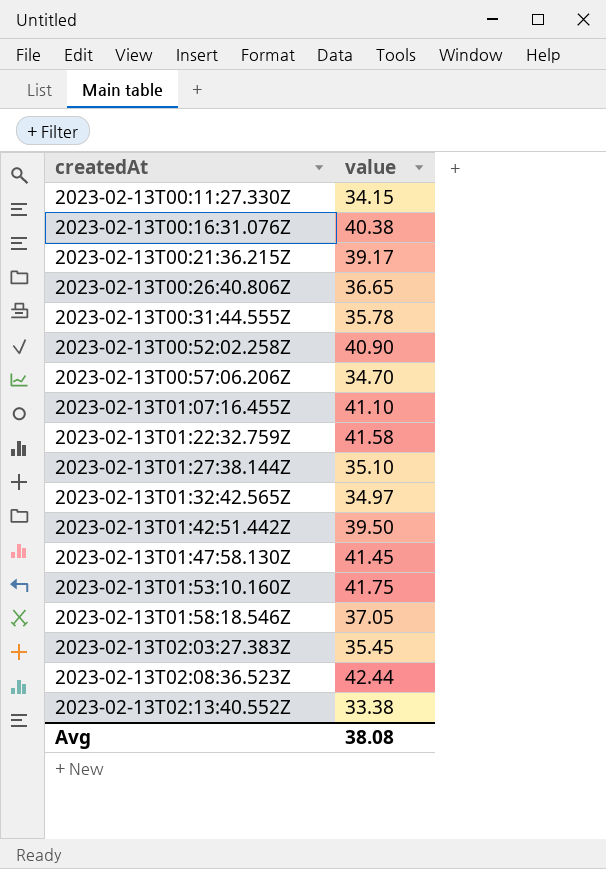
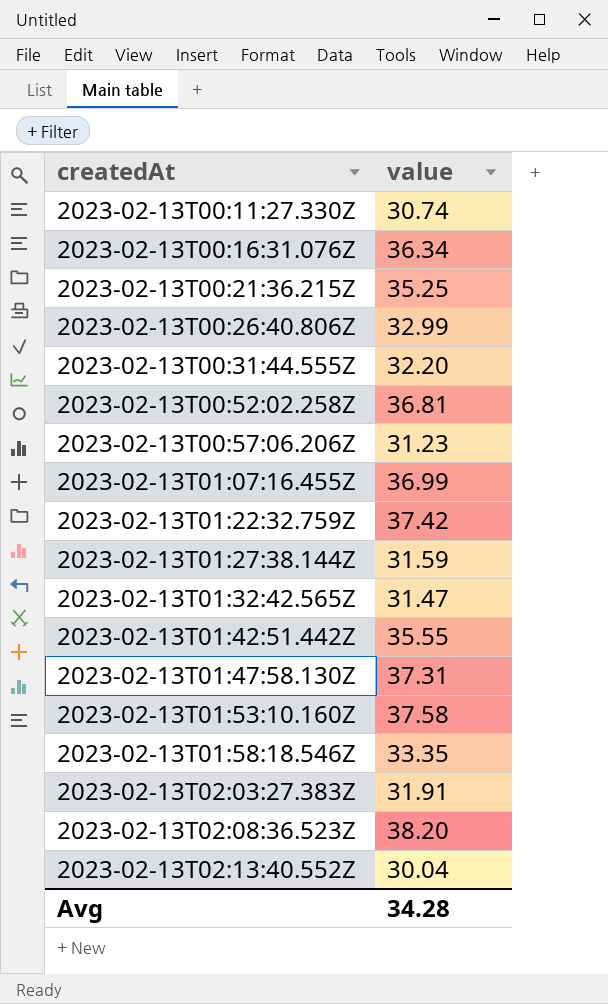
2023-02-13T00:11:27.330Z | value: 34.15 -> 30.74
2023-02-13T00:16:31.076Z | value: 40.38 -> 36.34
2023-02-13T00:21:36.215Z | value: 39.17 -> 35.25
2023-02-13T00:26:40.806Z | value: 36.65 -> 32.99
2023-02-13T00:31:44.555Z | value: 35.78 -> 32.20
2023-02-13T00:52:02.258Z | value: 40.90 -> 36.81
2023-02-13T00:57:06.206Z | value: 34.70 -> 31.23
2023-02-13T01:07:16.455Z | value: 41.10 -> 36.99
2023-02-13T01:22:32.759Z | value: 41.58 -> 37.42
2023-02-13T01:27:38.144Z | value: 35.10 -> 31.59
2023-02-13T01:32:42.565Z | value: 34.97 -> 31.47
2023-02-13T01:42:51.442Z | value: 39.50 -> 35.55
2023-02-13T01:47:58.130Z | value: 41.45 -> 37.31
2023-02-13T01:53:10.160Z | value: 41.75 -> 37.58
2023-02-13T01:58:18.546Z | value: 37.05 -> 33.35
2023-02-13T02:03:27.383Z | value: 35.45 -> 31.91
2023-02-13T02:08:36.523Z | value: 42.44 -> 38.20
2023-02-13T02:13:40.552Z | value: 33.38 -> 30.04
Avg | value: 38.08 -> 34.28

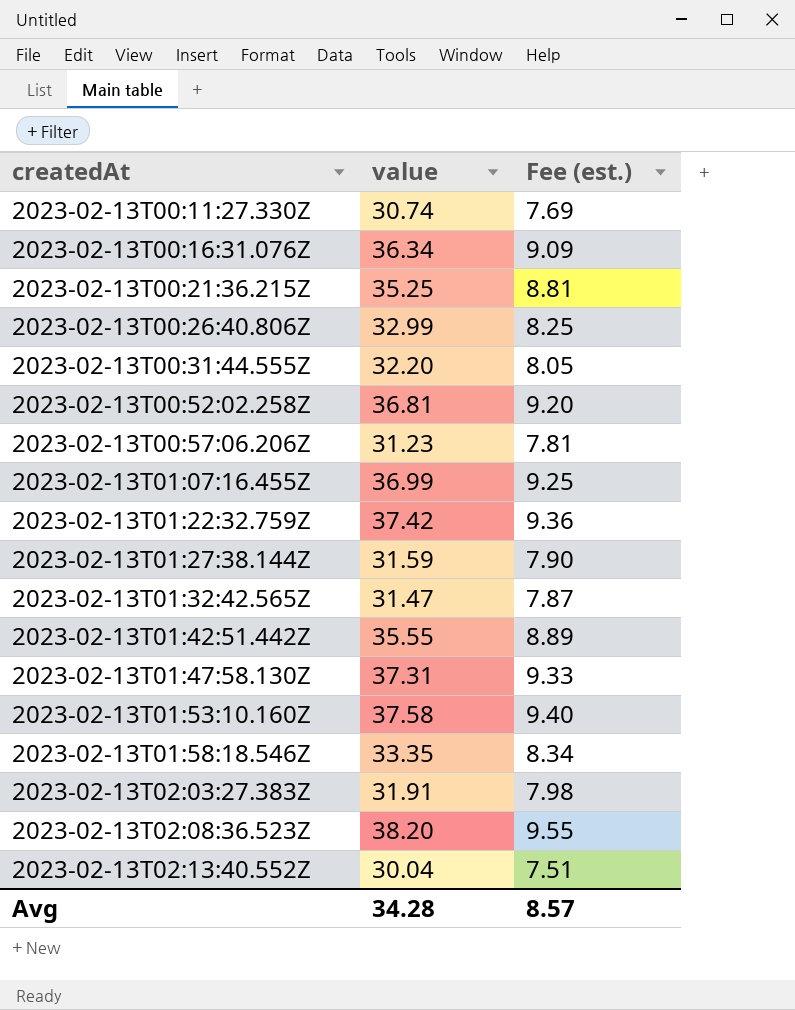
column Fee (est.) | formula: none -> [value] * 0.25

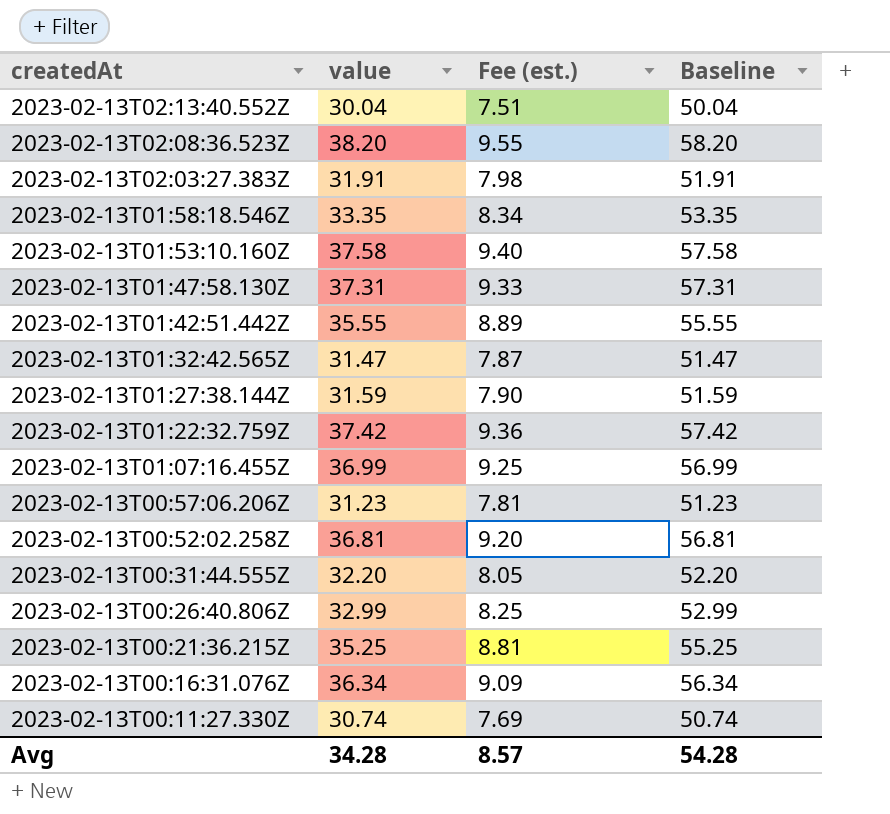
row order: createdAt ascending -> createdAt descending
column Baseline | formula: none -> [value] + 20

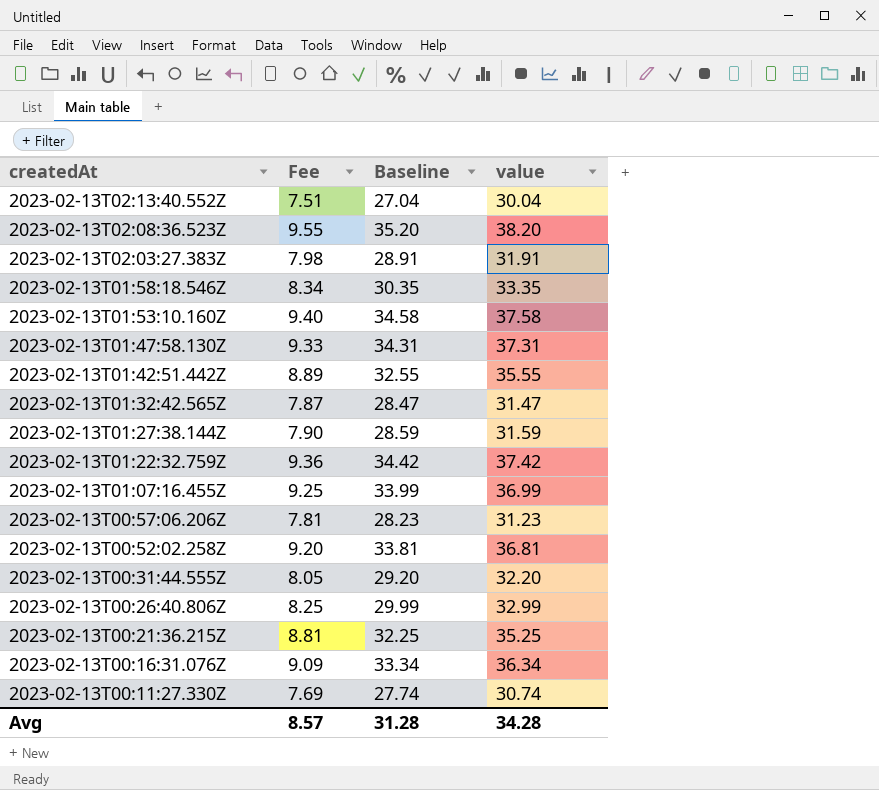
column name: Fee (est.) -> Fee
column Baseline | formula: [value] + 20 -> [value] - 3
column value | position: 2 -> 4
Avg | Baseline: 54.28 -> 31.28

